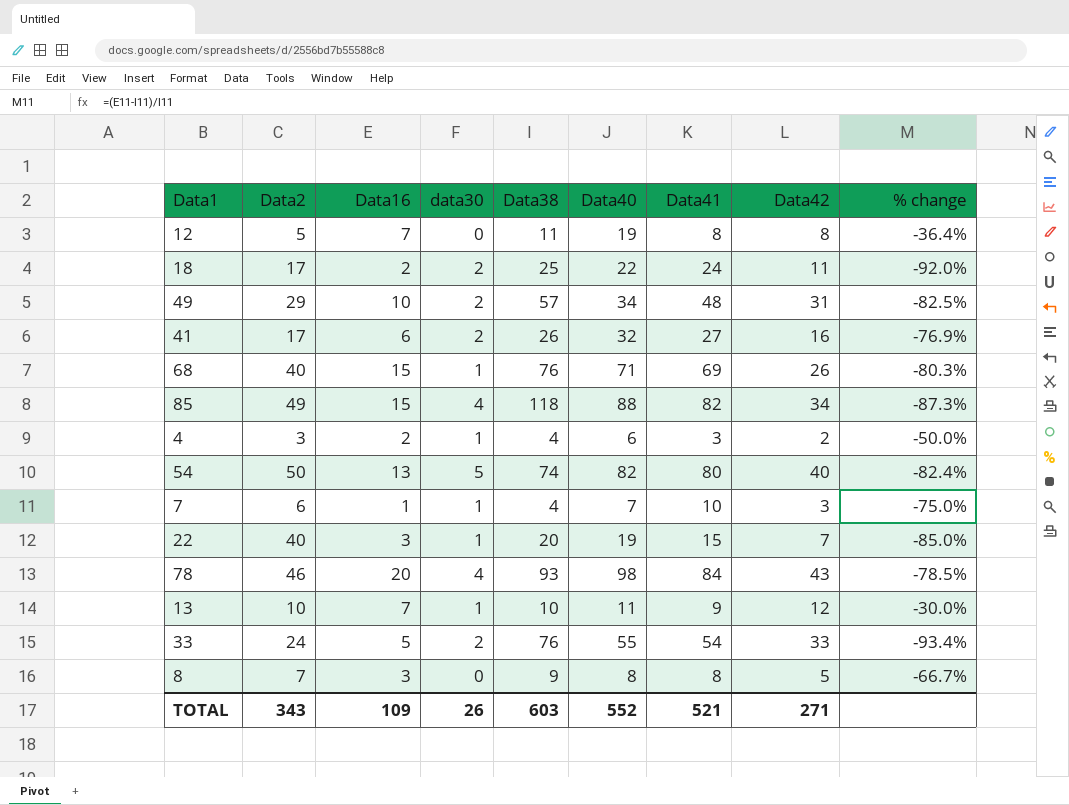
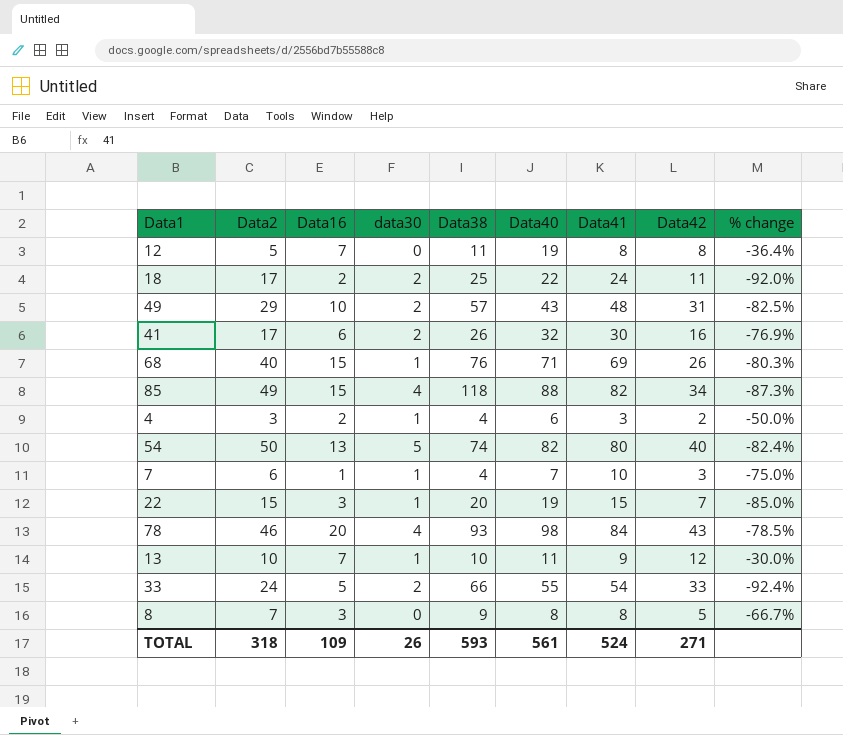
49 | Data40: 34 -> 43
41 | Data41: 27 -> 30
22 | Data2: 40 -> 15
33 | Data38: 76 -> 66
33 | % change: -93.4% -> -92.4%
TOTAL | Data2: 343 -> 318
TOTAL | Data38: 603 -> 593
TOTAL | Data40: 552 -> 561
TOTAL | Data41: 521 -> 524

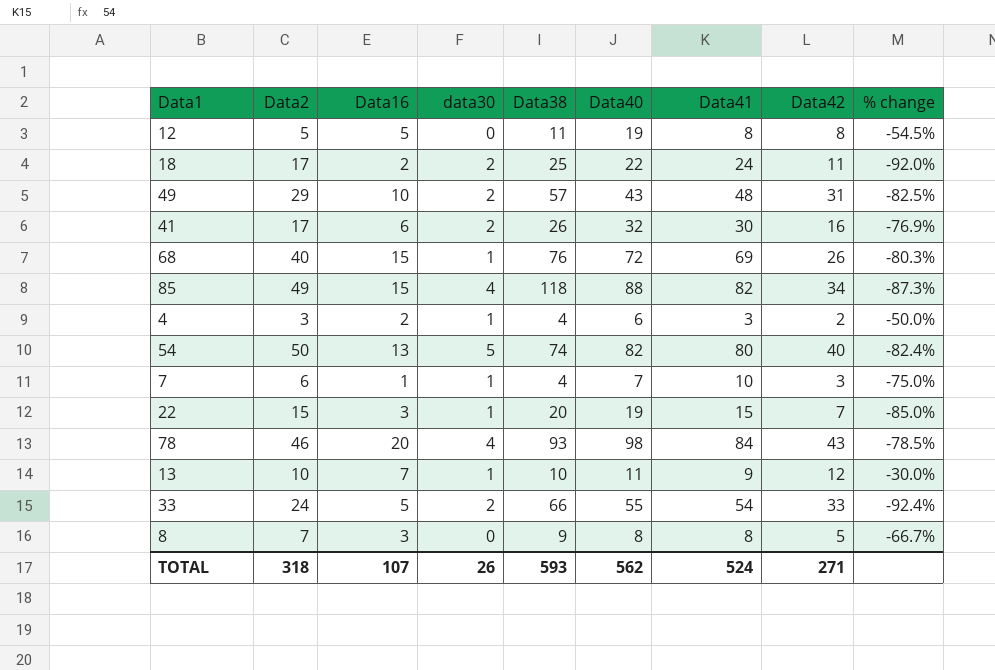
12 | Data16: 7 -> 5
12 | % change: -36.4% -> -54.5%
68 | Data40: 71 -> 72
TOTAL | Data16: 109 -> 107
TOTAL | Data40: 561 -> 562

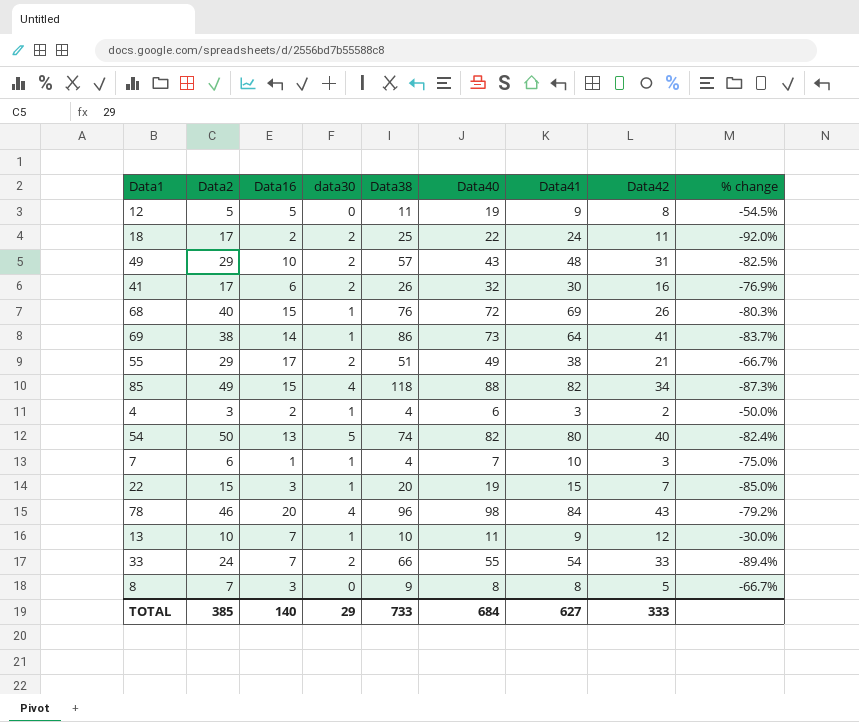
12 | Data41: 8 -> 9
row 69: none -> 38 | 14 | 1 | 86 | 73 | 64 | 41 | -83.7%
row 55: none -> 29 | 17 | 2 | 51 | 49 | 38 | 21 | -66.7%
78 | Data38: 93 -> 96
78 | % change: -78.5% -> -79.2%
33 | Data16: 5 -> 7
33 | % change: -92.4% -> -89.4%
TOTAL | Data2: 318 -> 385
TOTAL | Data16: 107 -> 140
TOTAL | data30: 26 -> 29
TOTAL | Data38: 593 -> 733
TOTAL | Data40: 562 -> 684
TOTAL | Data41: 524 -> 627
TOTAL | Data42: 271 -> 333

